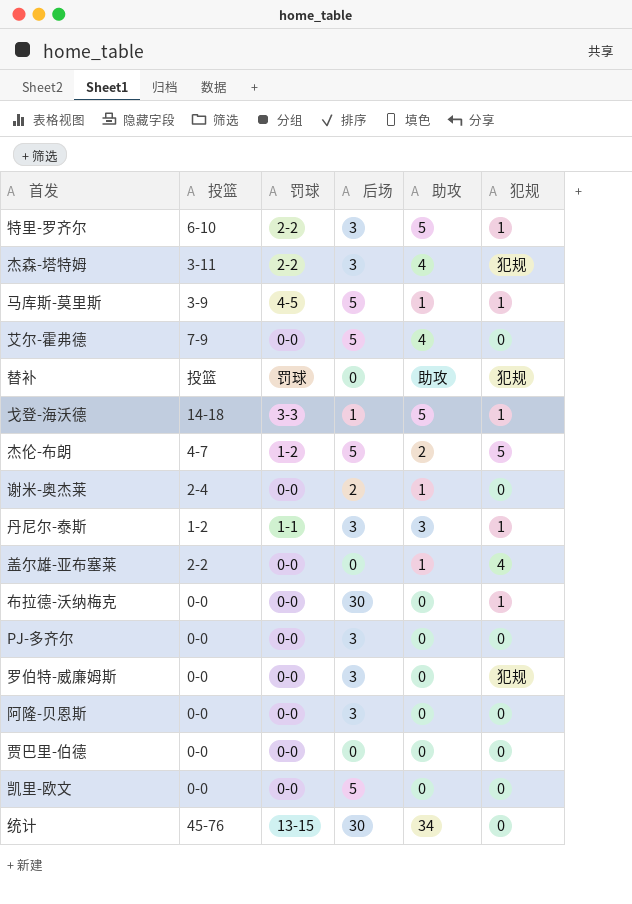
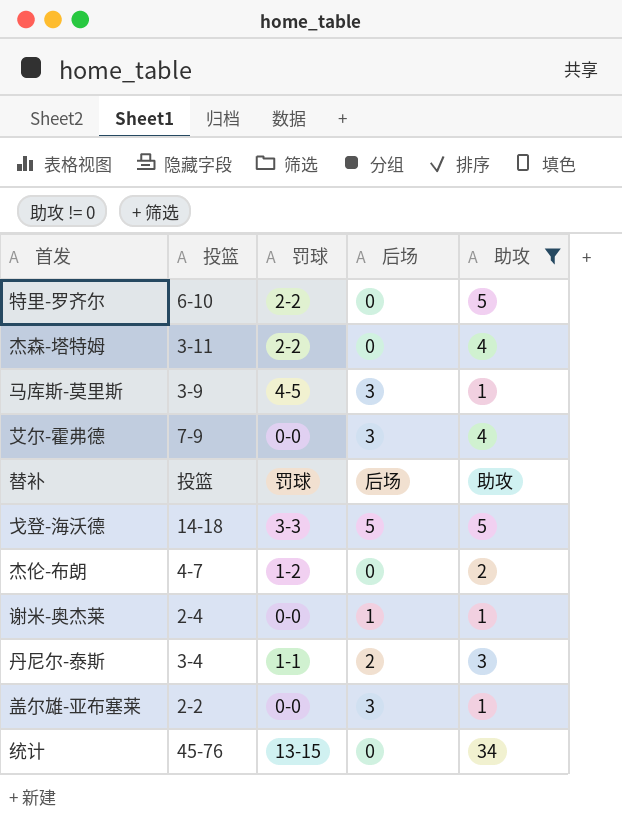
filter: none -> 助攻 != 0
column 犯规 | position: 6 -> none
特里-罗齐尔 | 后场: 3 -> 0
杰森-塔特姆 | 后场: 3 -> 0
马库斯-莫里斯 | 后场: 5 -> 3
艾尔-霍弗德 | 后场: 5 -> 3
替补 | 后场: 0 -> 后场
戈登-海沃德 | 后场: 1 -> 5
杰伦-布朗 | 后场: 5 -> 0
谢米-奥杰莱 | 后场: 2 -> 1
丹尼尔-泰斯 | 投篮: 1-2 -> 3-4
丹尼尔-泰斯 | 后场: 3 -> 2
盖尔雄-亚布塞莱 | 后场: 0 -> 3
统计 | 后场: 30 -> 0

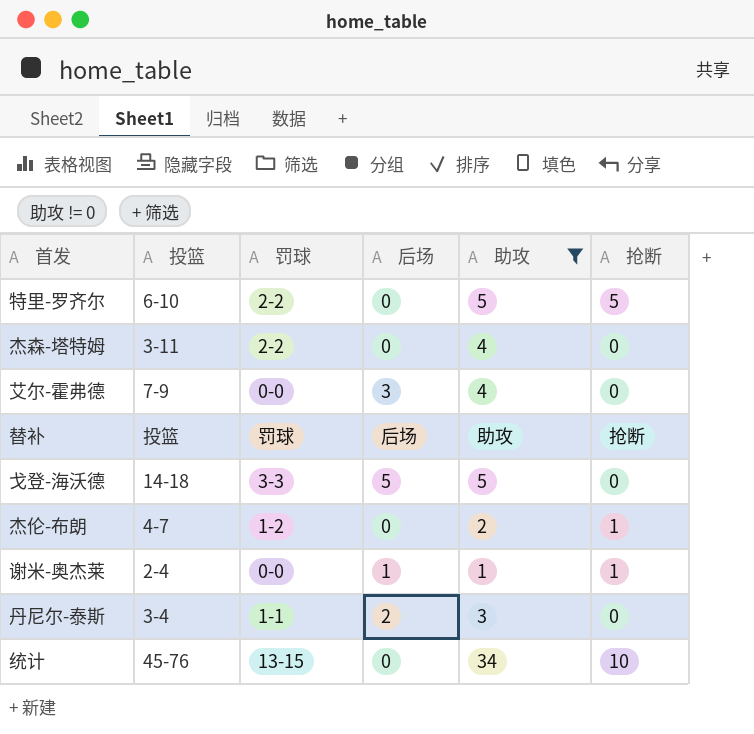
column 抢断 | position: none -> 6
row 马库斯-莫里斯: 3-9 | 4-5 | 3 | 1 -> none
row 盖尔雄-亚布塞莱: 2-2 | 0-0 | 3 | 1 -> none

